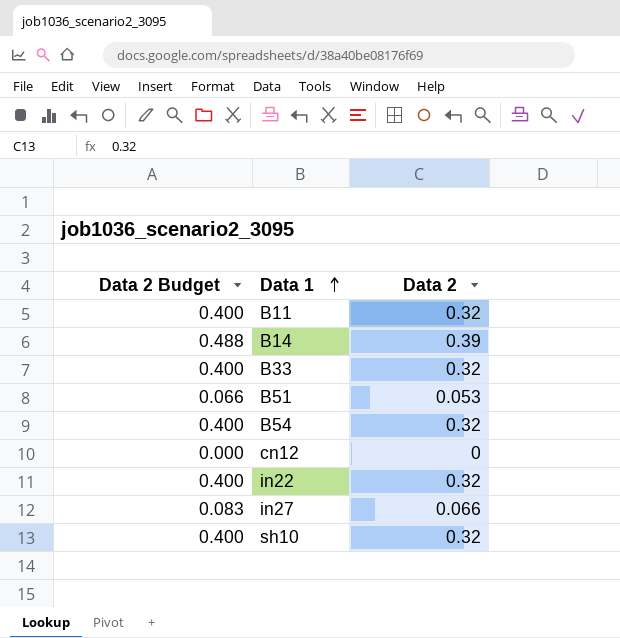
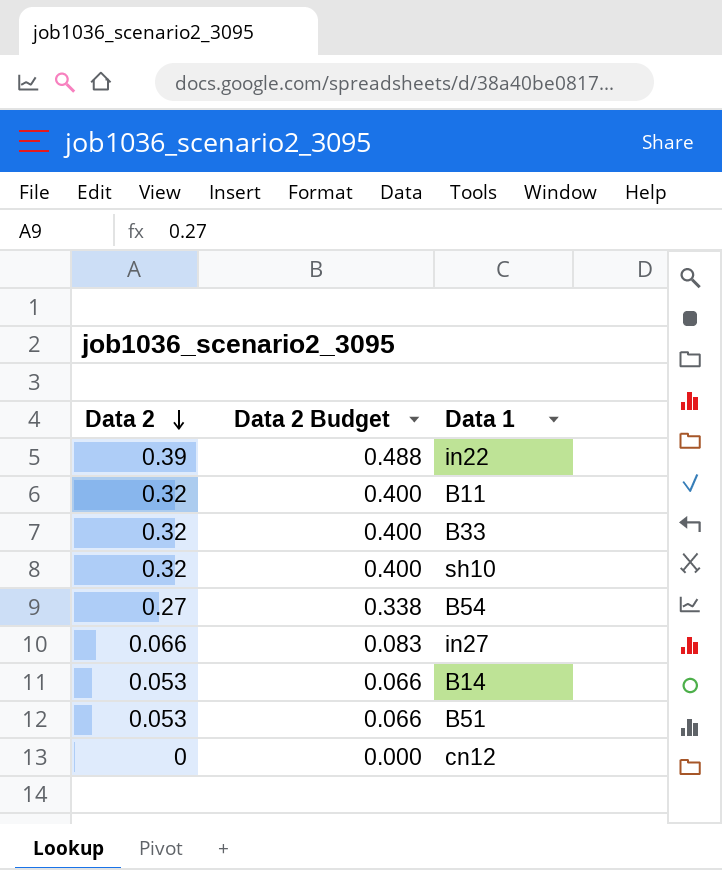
row order: Data 1 ascending -> Data 2 descending
column Data 2 | position: 3 -> 1
in22 | Data 2: 0.32 -> 0.39
in22 | Data 2 Budget: 0.400 -> 0.488
B54 | Data 2: 0.32 -> 0.27
B54 | Data 2 Budget: 0.400 -> 0.338
B14 | Data 2: 0.39 -> 0.053
B14 | Data 2 Budget: 0.488 -> 0.066

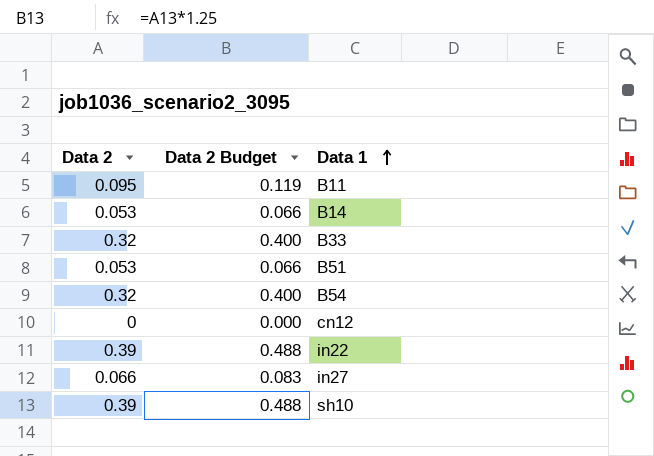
row order: Data 2 descending -> Data 1 ascending
B11 | Data 2: 0.32 -> 0.095
B11 | Data 2 Budget: 0.400 -> 0.119
B54 | Data 2: 0.27 -> 0.32
B54 | Data 2 Budget: 0.338 -> 0.400
sh10 | Data 2: 0.32 -> 0.39
sh10 | Data 2 Budget: 0.400 -> 0.488

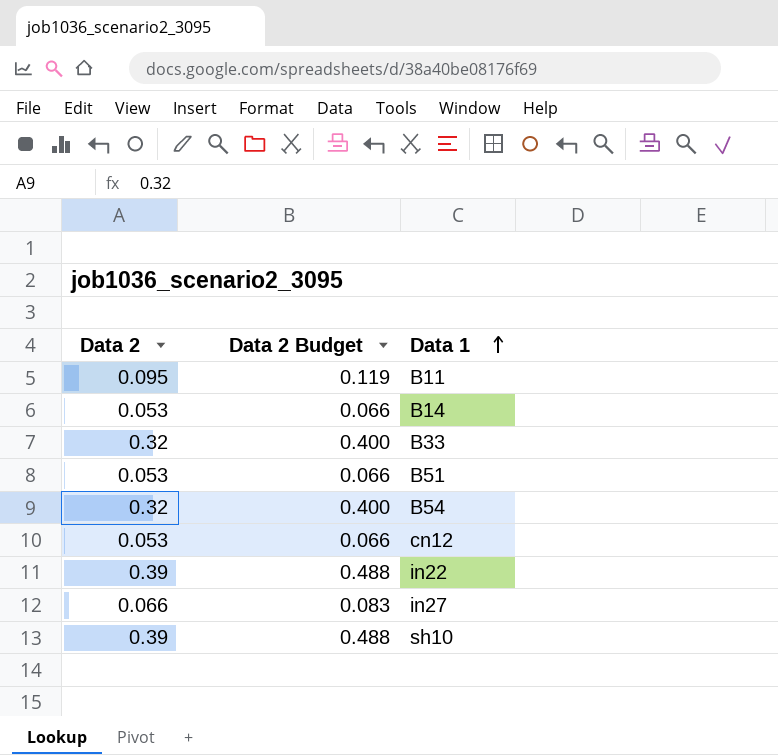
cn12 | Data 2: 0 -> 0.053
cn12 | Data 2 Budget: 0.000 -> 0.066

